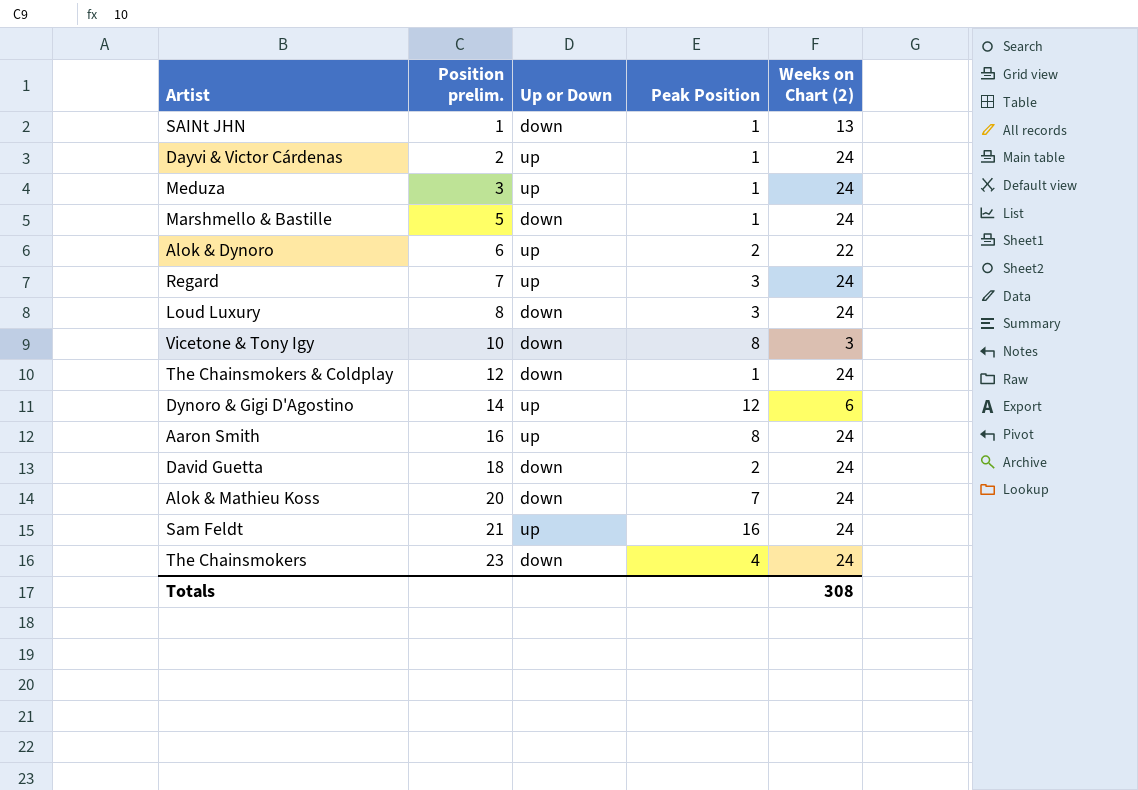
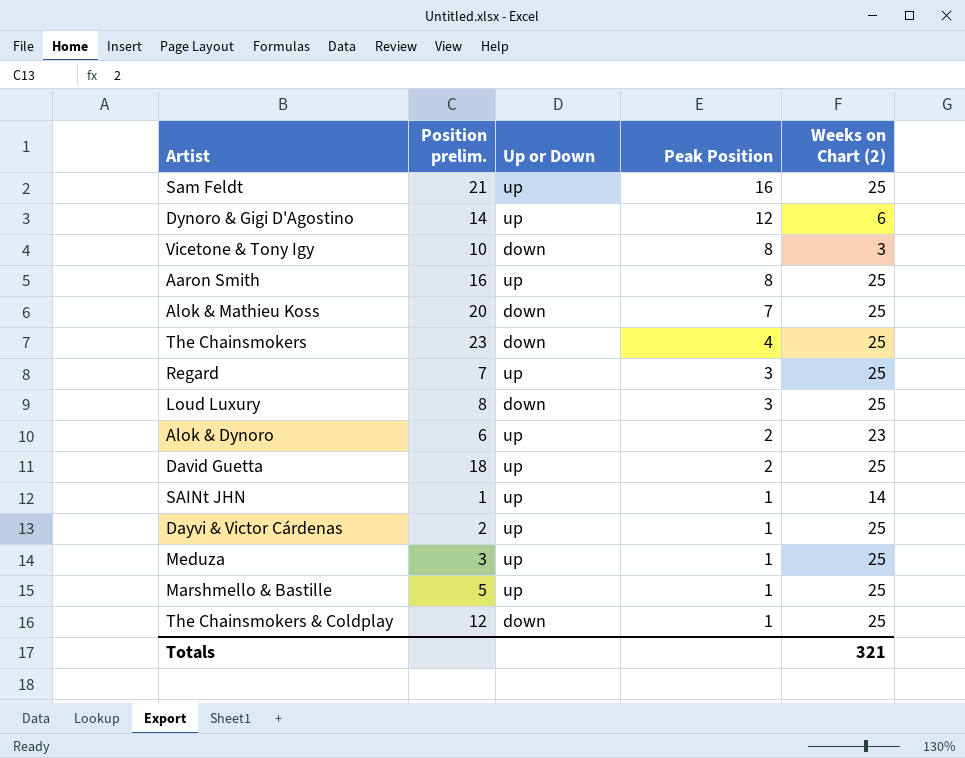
row order: Position prelim. ascending -> Peak Position descending
Sam Feldt | Weeks on Chart (2): 24 -> 25
Aaron Smith | Weeks on Chart (2): 24 -> 25
Alok & Mathieu Koss | Weeks on Chart (2): 24 -> 25
The Chainsmokers | Weeks on Chart (2): 24 -> 25
Regard | Weeks on Chart (2): 24 -> 25
Loud Luxury | Weeks on Chart (2): 24 -> 25
Alok & Dynoro | Weeks on Chart (2): 22 -> 23
David Guetta | Up or Down: down -> up
David Guetta | Weeks on Chart (2): 24 -> 25
SAINt JHN | Up or Down: down -> up
SAINt JHN | Weeks on Chart (2): 13 -> 14
Dayvi & Victor Cárdenas | Weeks on Chart (2): 24 -> 25
Meduza | Weeks on Chart (2): 24 -> 25
Marshmello & Bastille | Up or Down: down -> up
Marshmello & Bastille | Weeks on Chart (2): 24 -> 25
The Chainsmokers & Coldplay | Weeks on Chart (2): 24 -> 25
Totals | Weeks on Chart (2): 308 -> 321

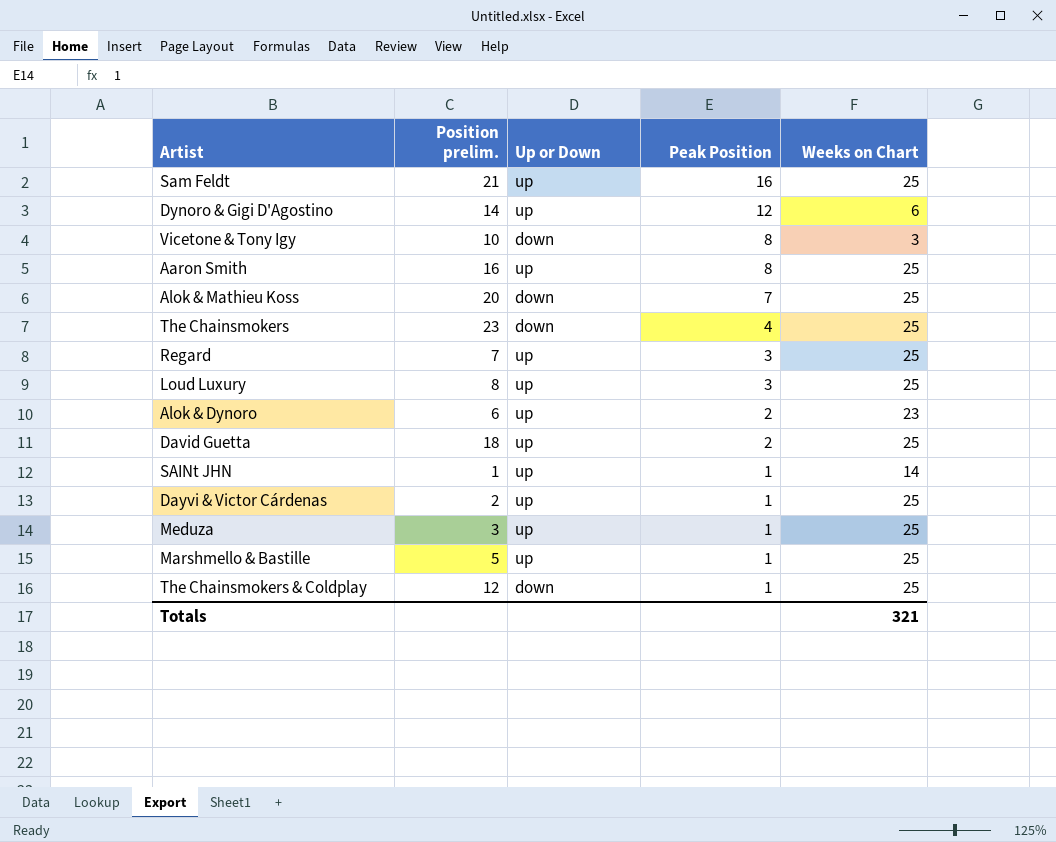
column name: Weeks on Chart (2) -> Weeks on Chart
Loud Luxury | Up or Down: down -> up

